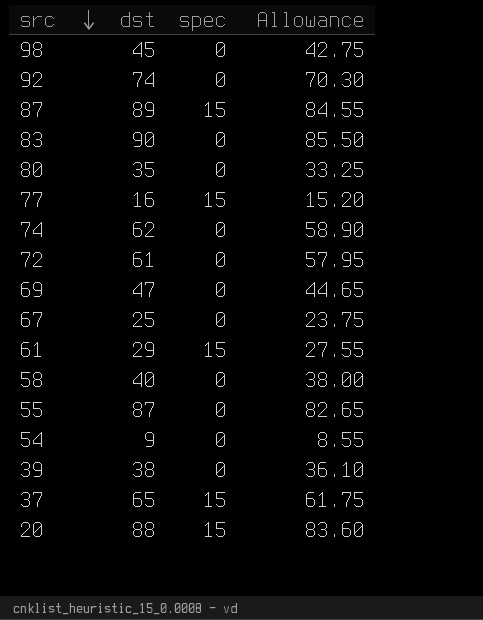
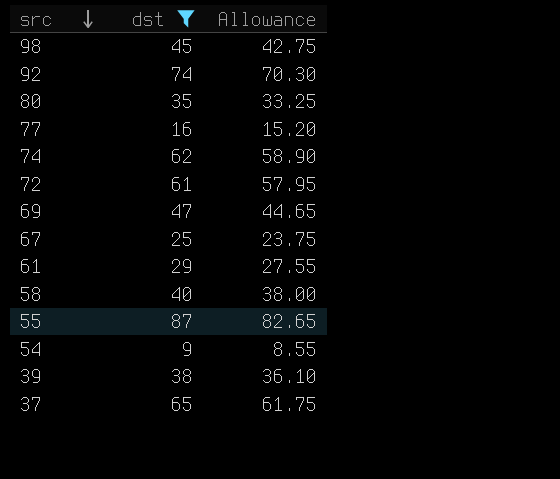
filter: none -> dst <= 87
column spec | position: 3 -> none

